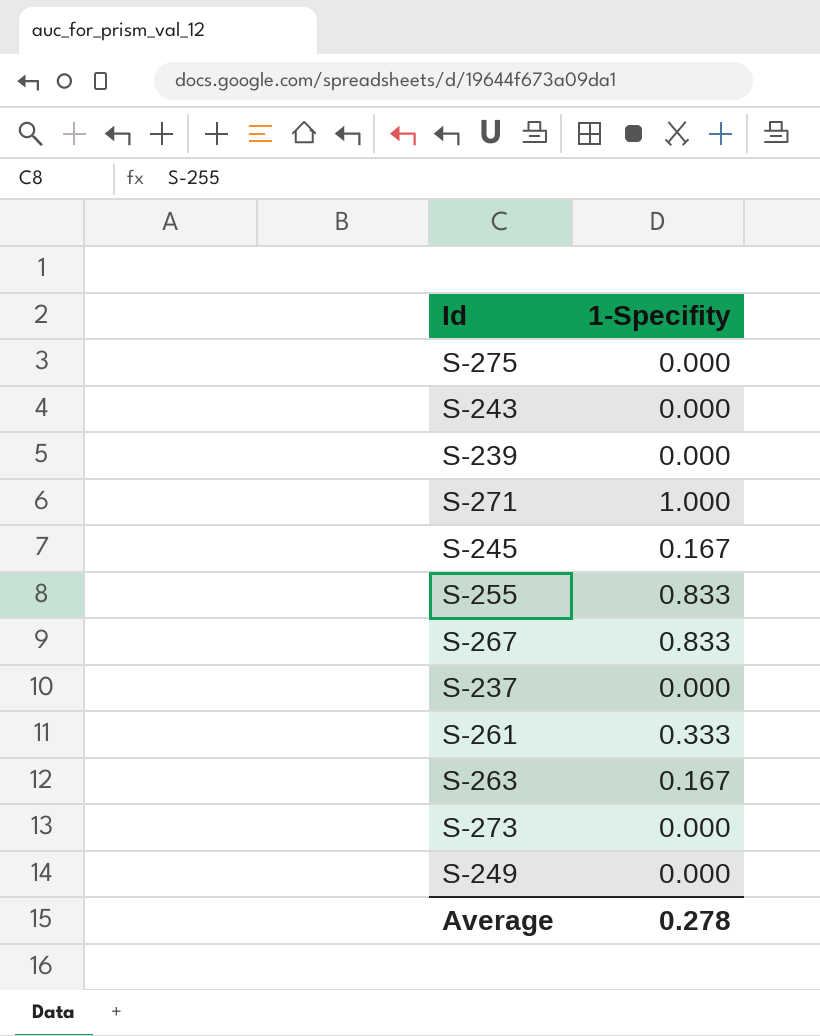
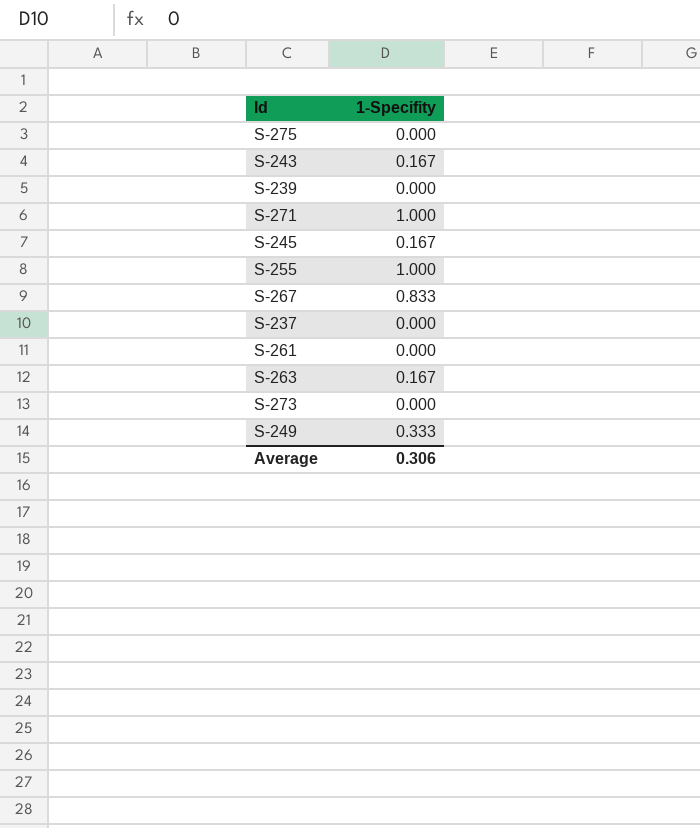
S-243 | 1-Specifity: 0.000 -> 0.167
S-255 | 1-Specifity: 0.833 -> 1.000
S-261 | 1-Specifity: 0.333 -> 0.000
S-249 | 1-Specifity: 0.000 -> 0.333
Average | 1-Specifity: 0.278 -> 0.306

